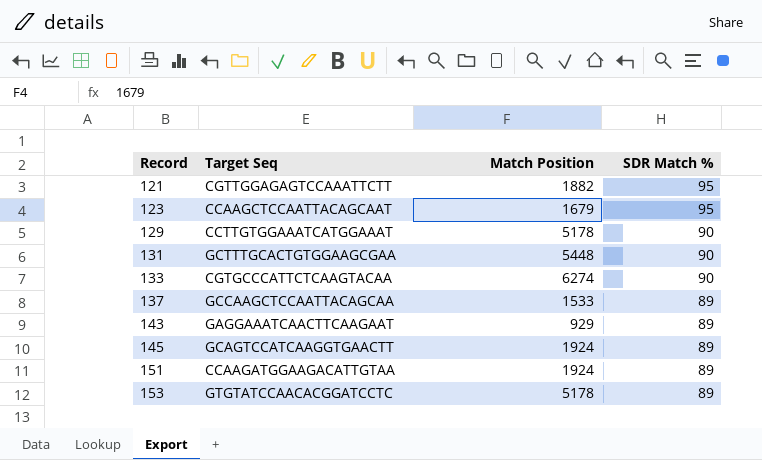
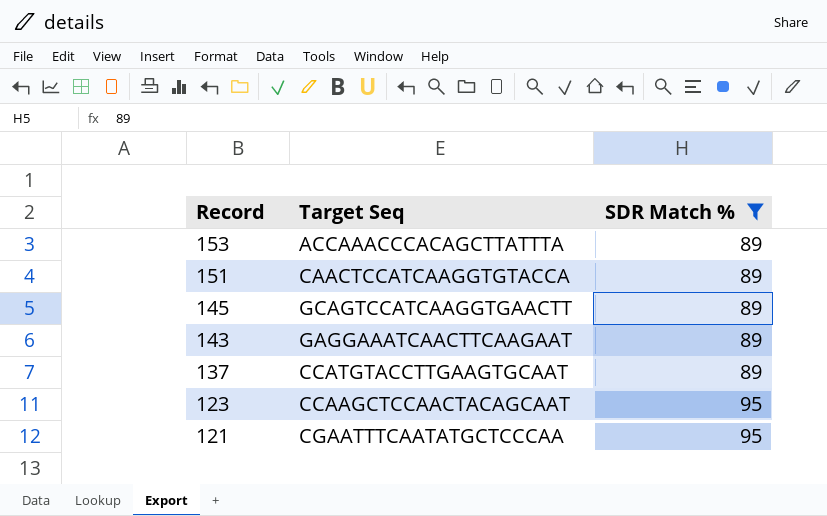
filter: none -> SDR Match % != 90
row order: Record ascending -> Record descending
column Match Position | position: 3 -> none
153 | Target Seq: GTGTATCCAACACGGATCCTC -> ACCAAACCCACAGCTTATTTA
151 | Target Seq: CCAAGATGGAAGACATTGTAA -> CAACTCCATCAAGGTGTACCA
137 | Target Seq: GCCAAGCTCCAATTACAGCAA -> CCATGTACCTTGAAGTGCAAT
123 | Target Seq: CCAAGCTCCAATTACAGCAAT -> CCAAGCTCCAACTACAGCAAT
121 | Target Seq: CGTTGGAGAGTCCAAATTCTT -> CGAATTTCAATATGCTCCCAA

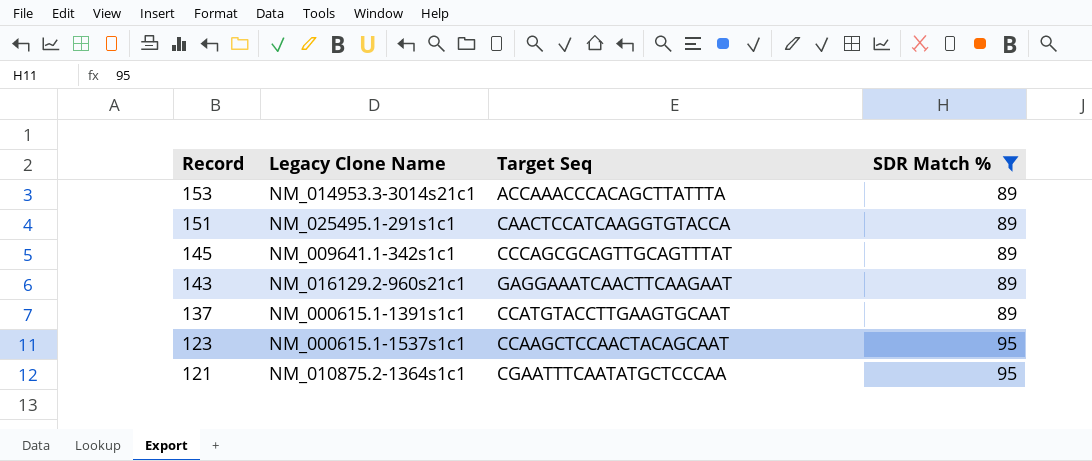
column Legacy Clone Name | position: none -> 2
145 | Target Seq: GCAGTCCATCAAGGTGAACTT -> CCCAGCGCAGTTGCAGTTTAT

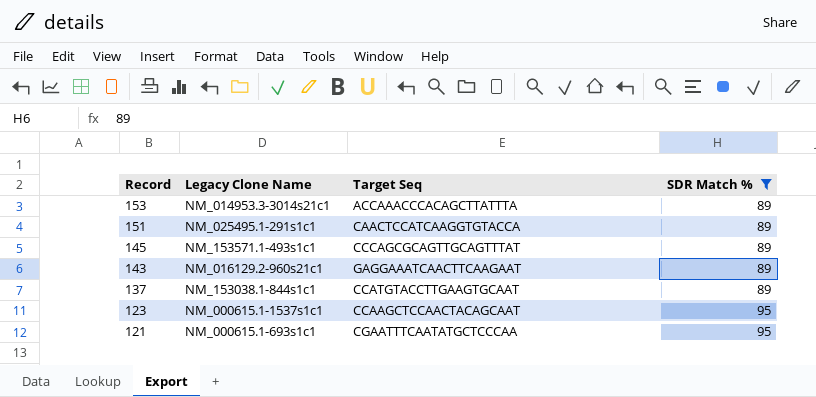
145 | Legacy Clone Name: NM_009641.1-342s1c1 -> NM_153571.1-493s1c1
137 | Legacy Clone Name: NM_000615.1-1391s1c1 -> NM_153038.1-844s1c1
121 | Legacy Clone Name: NM_010875.2-1364s1c1 -> NM_000615.1-693s1c1

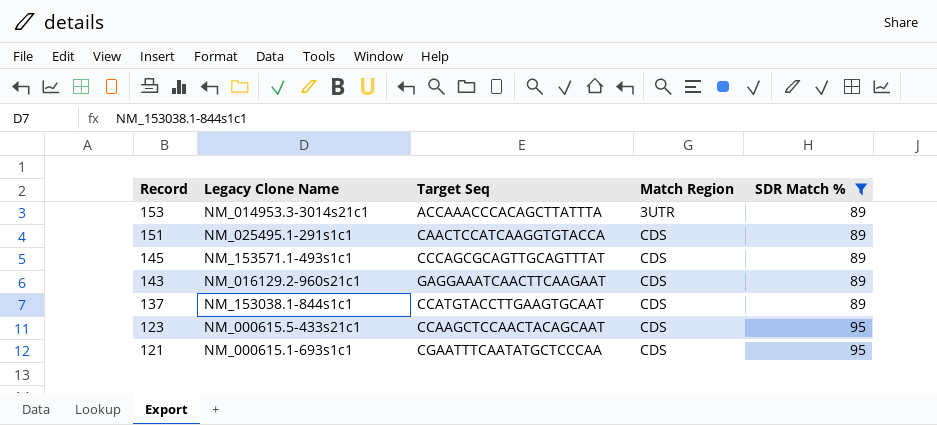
column Match Region | position: none -> 4
123 | Legacy Clone Name: NM_000615.1-1537s1c1 -> NM_000615.5-433s21c1

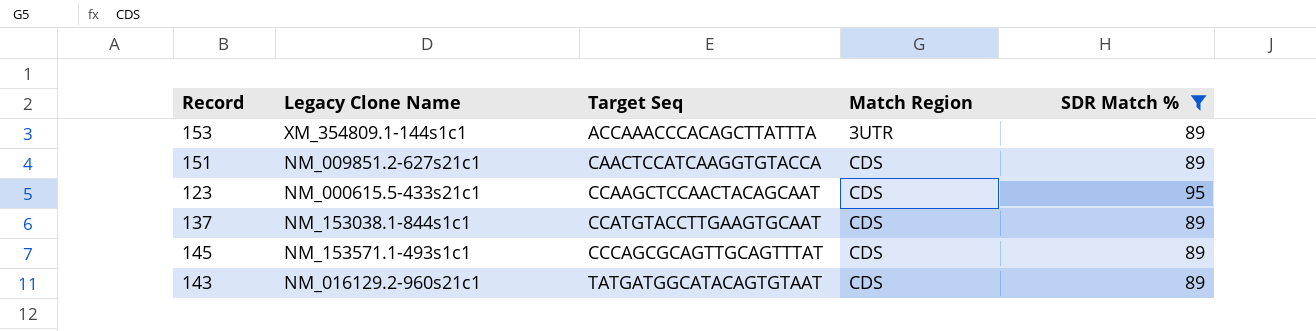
row order: Record descending -> Target Seq ascending
row 121: NM_000615.1-693s1c1 | CGAATTTCAATATGCTCCCAA | CDS | 95 -> none
153 | Legacy Clone Name: NM_014953.3-3014s21c1 -> XM_354809.1-144s1c1
151 | Legacy Clone Name: NM_025495.1-291s1c1 -> NM_009851.2-627s21c1
143 | Target Seq: GAGGAAATCAACTTCAAGAAT -> TATGATGGCATACAGTGTAAT

